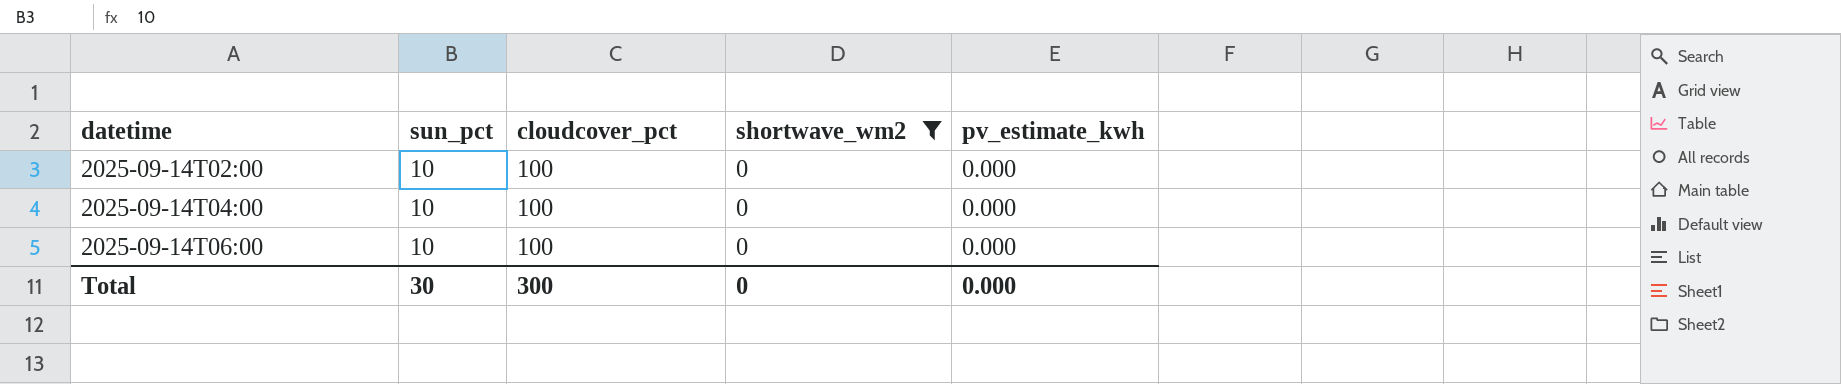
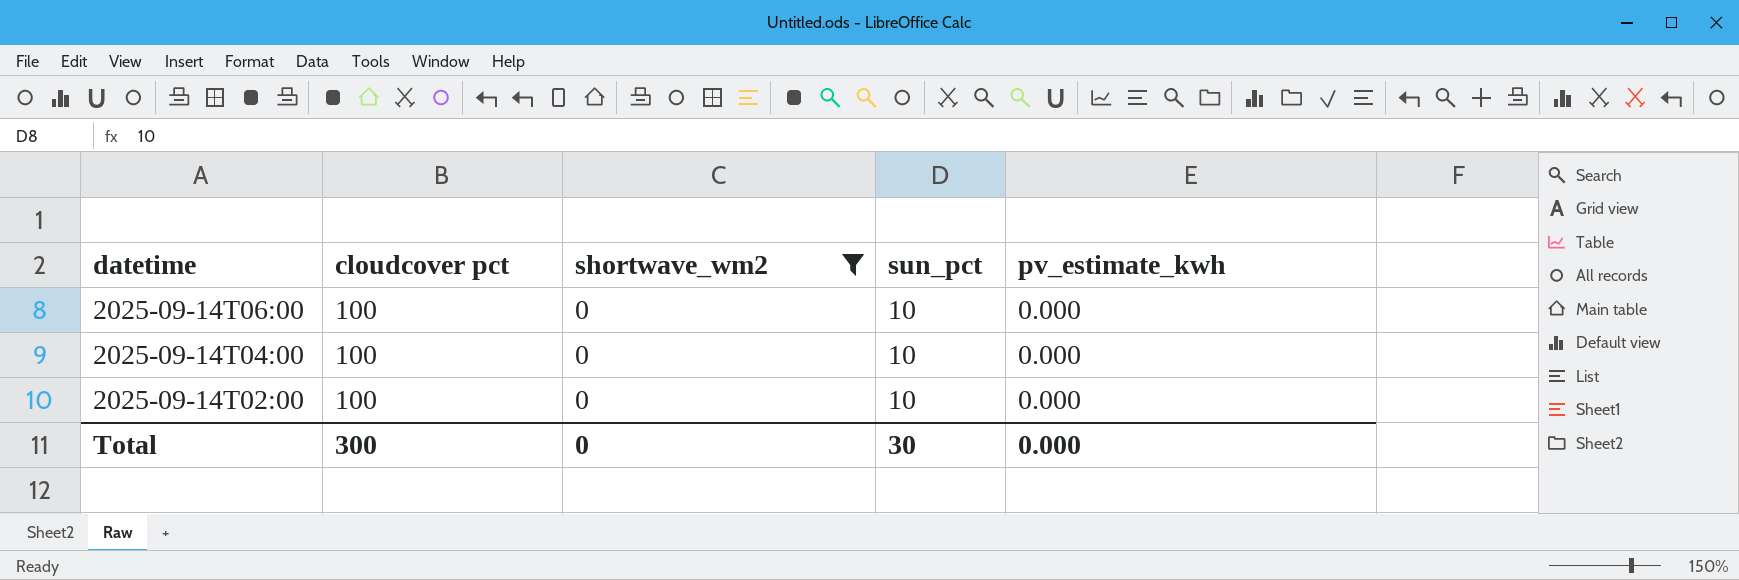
row order: datetime ascending -> datetime descending
column name: cloudcover_pct -> cloudcover pct
column sun_pct | position: 2 -> 4

